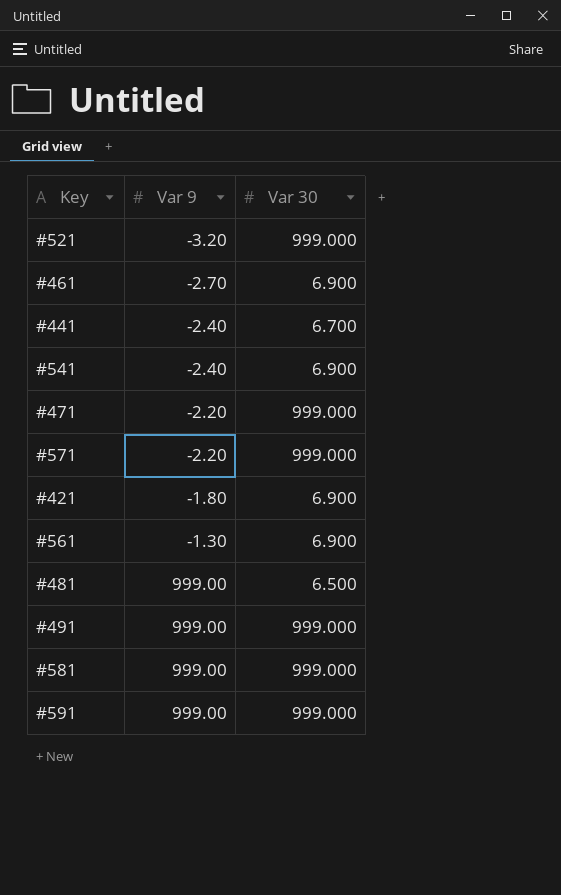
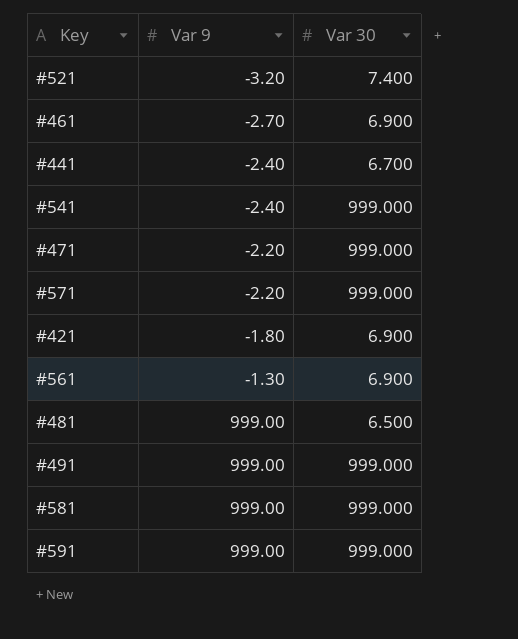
#521 | Var 30: 999.000 -> 7.400
#541 | Var 30: 6.900 -> 999.000

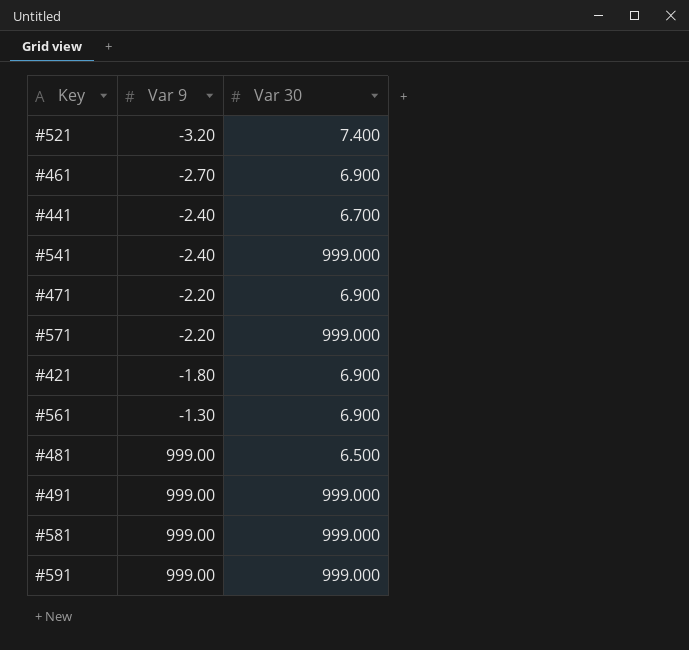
#471 | Var 30: 999.000 -> 6.900

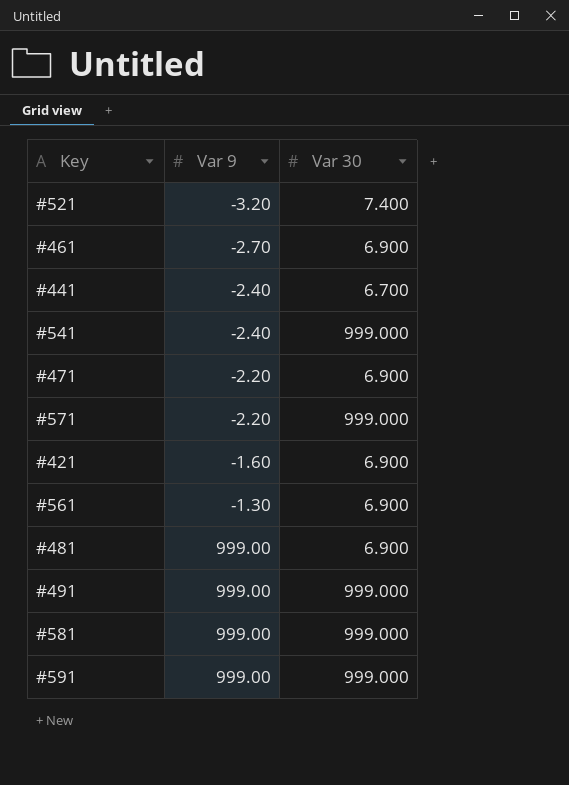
#421 | Var 9: -1.80 -> -1.60
#481 | Var 30: 6.500 -> 6.900

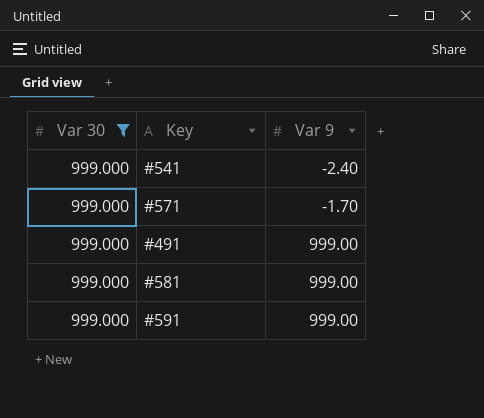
filter: none -> Var 30 = 999.000
column Var 30 | position: 3 -> 1
#571 | Var 9: -2.20 -> -1.70

